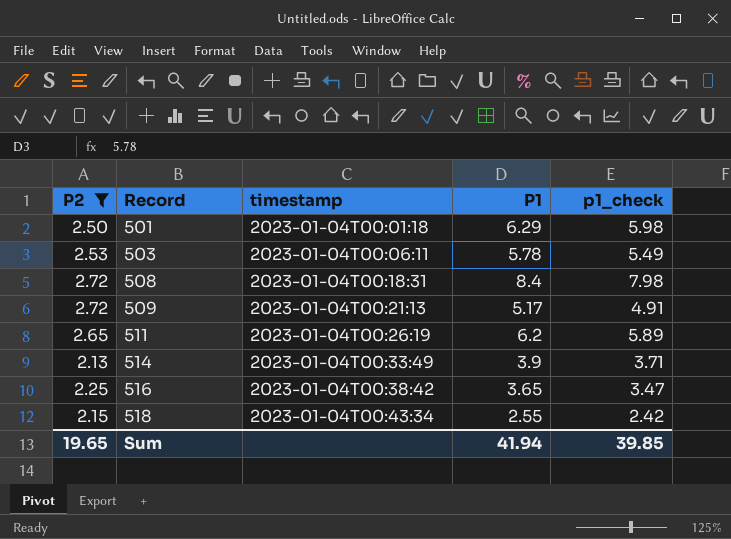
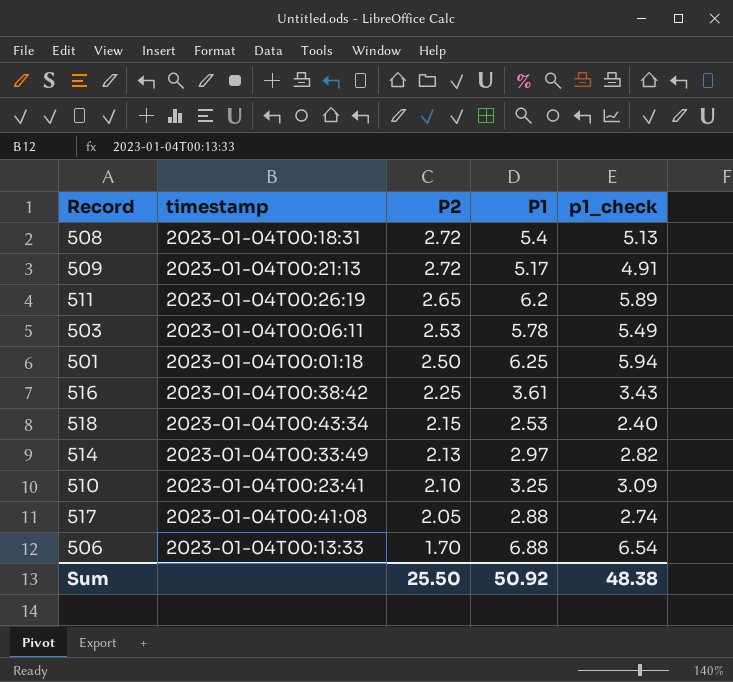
filter: P2 >= 2.13 -> none
row order: Record ascending -> P2 descending
column P2 | position: 1 -> 3
508 | P1: 8.4 -> 5.4
508 | p1_check: 7.98 -> 5.13
501 | P1: 6.29 -> 6.25
501 | p1_check: 5.98 -> 5.94
516 | P1: 3.65 -> 3.61
516 | p1_check: 3.47 -> 3.43
518 | P1: 2.55 -> 2.53
518 | p1_check: 2.42 -> 2.40
514 | P1: 3.9 -> 2.97
514 | p1_check: 3.71 -> 2.82
Sum | P2: 19.65 -> 25.50
Sum | P1: 41.94 -> 50.92
Sum | p1_check: 39.85 -> 48.38

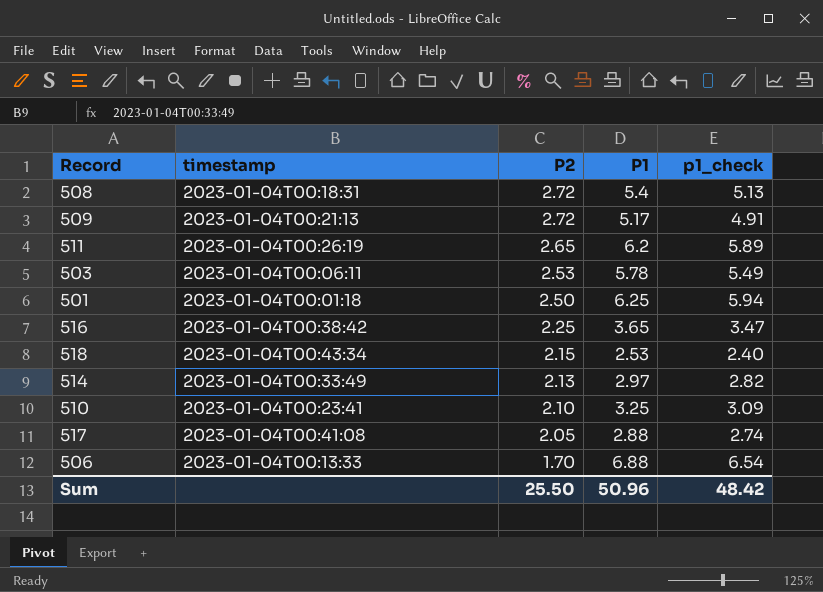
516 | P1: 3.61 -> 3.65
516 | p1_check: 3.43 -> 3.47
Sum | P1: 50.92 -> 50.96
Sum | p1_check: 48.38 -> 48.42

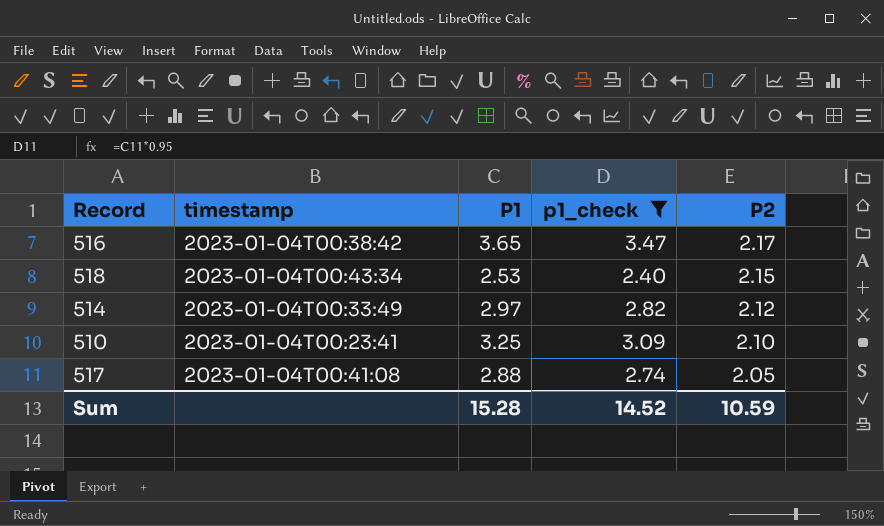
filter: none -> p1_check <= 3.47
column P2 | position: 3 -> 5
516 | P2: 2.25 -> 2.17
514 | P2: 2.13 -> 2.12
Sum | P1: 50.96 -> 15.28
Sum | p1_check: 48.42 -> 14.52
Sum | P2: 25.50 -> 10.59

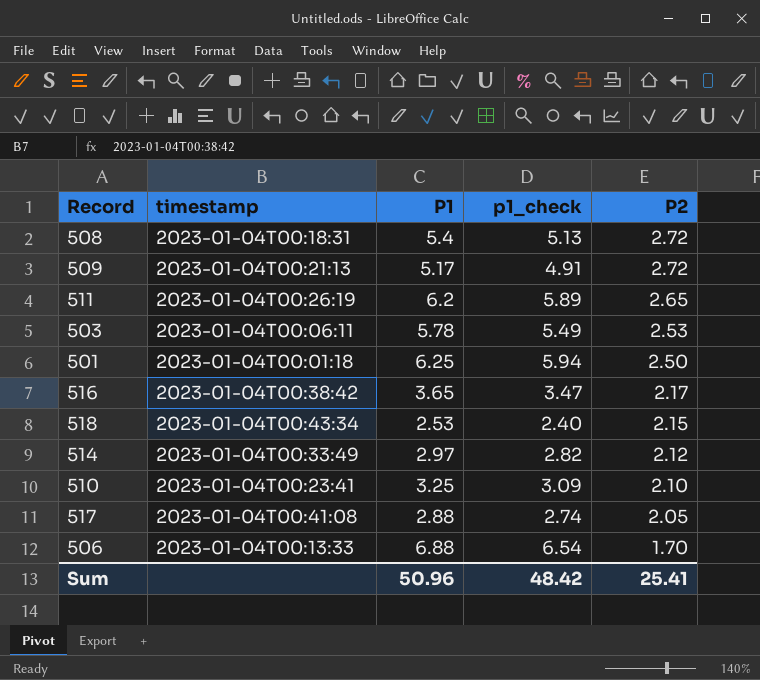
filter: p1_check <= 3.47 -> none
Sum | P1: 15.28 -> 50.96
Sum | p1_check: 14.52 -> 48.42
Sum | P2: 10.59 -> 25.41

